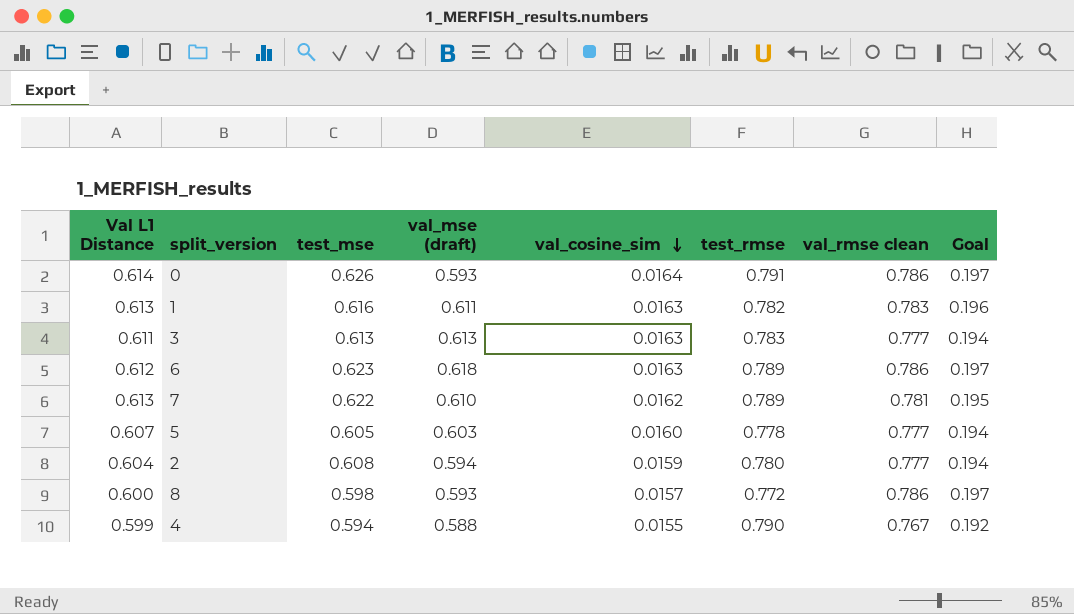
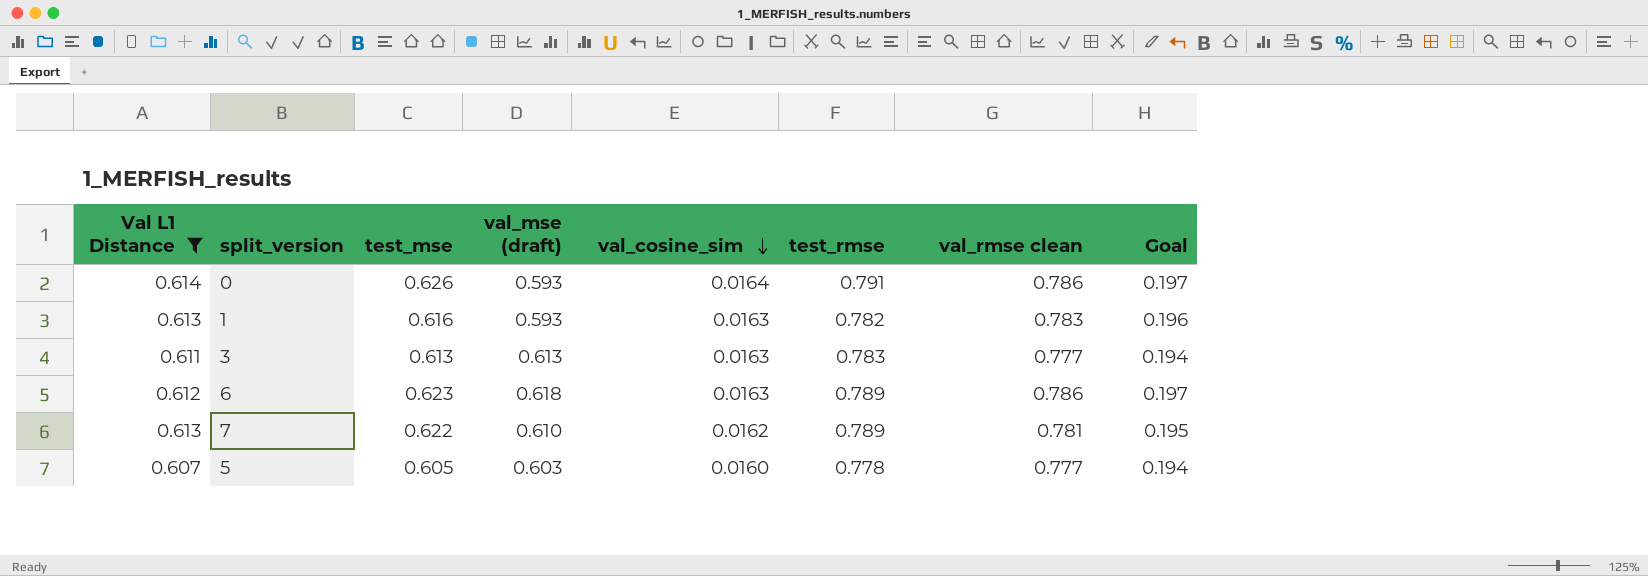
filter: none -> Val L1 Distance >= 0.607
1 | val_mse (draft): 0.611 -> 0.593

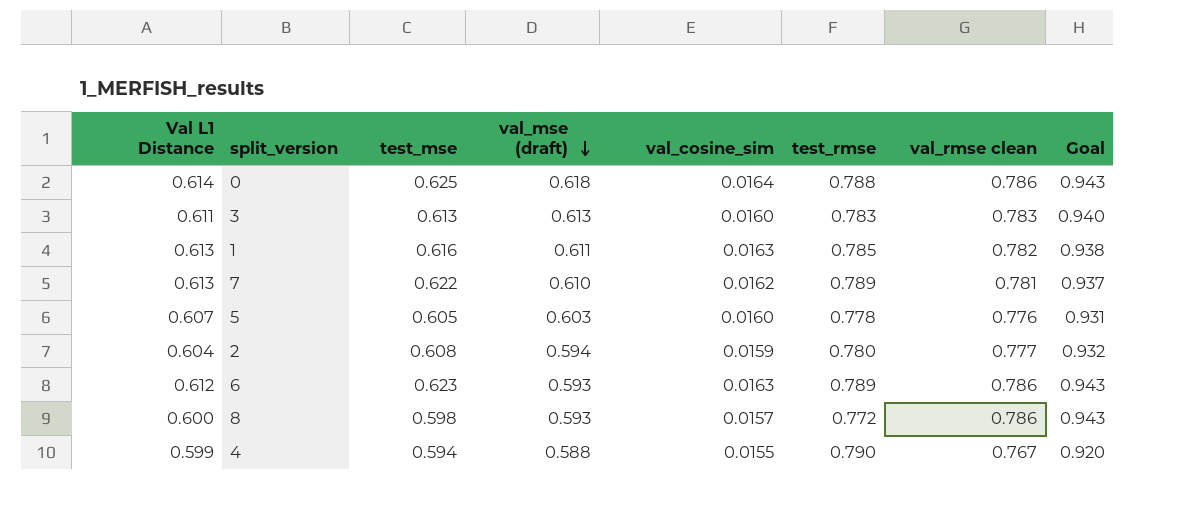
filter: Val L1 Distance >= 0.607 -> none
row order: val_cosine_sim descending -> val_mse (draft) descending
column Goal | formula: [val_rmse clean] * 0.25 -> [val_rmse clean] * 1.2
0 | test_mse: 0.626 -> 0.625
0 | val_mse (draft): 0.593 -> 0.618
0 | test_rmse: 0.791 -> 0.788
3 | val_cosine_sim: 0.0163 -> 0.0160
3 | val_rmse clean: 0.777 -> 0.783
1 | val_mse (draft): 0.593 -> 0.611
1 | test_rmse: 0.782 -> 0.785
1 | val_rmse clean: 0.783 -> 0.782
5 | val_rmse clean: 0.777 -> 0.776
6 | val_mse (draft): 0.618 -> 0.593

